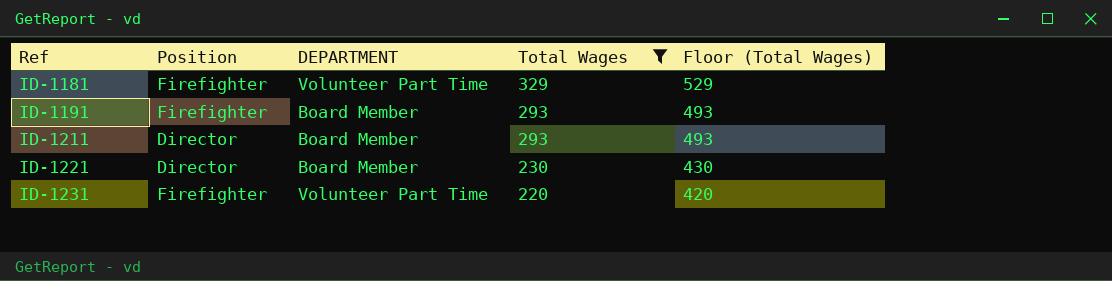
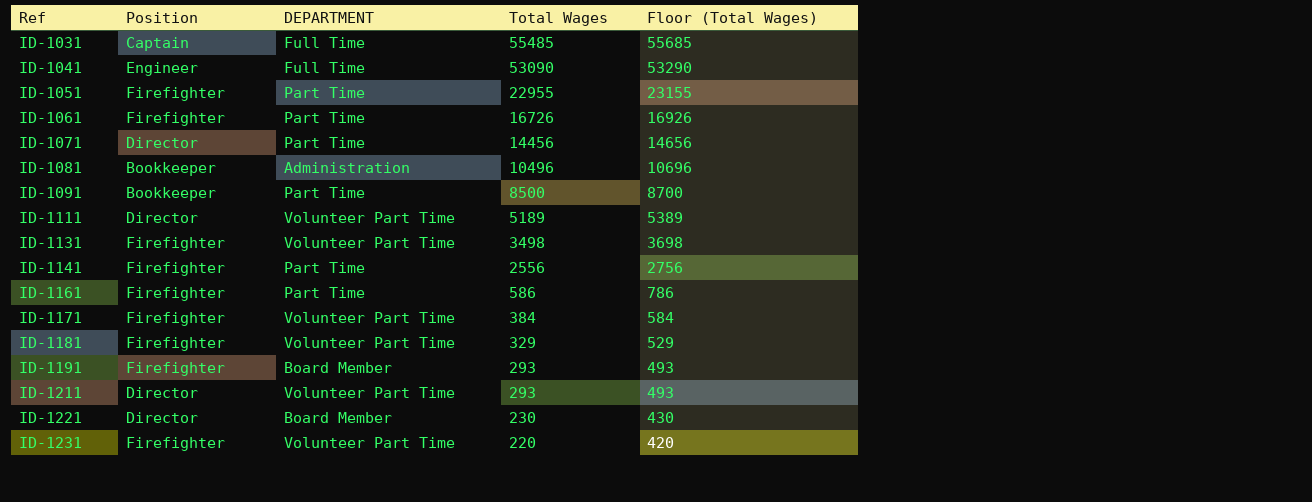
filter: Total Wages <= 329 -> none
ID-1211 | DEPARTMENT: Board Member -> Volunteer Part Time

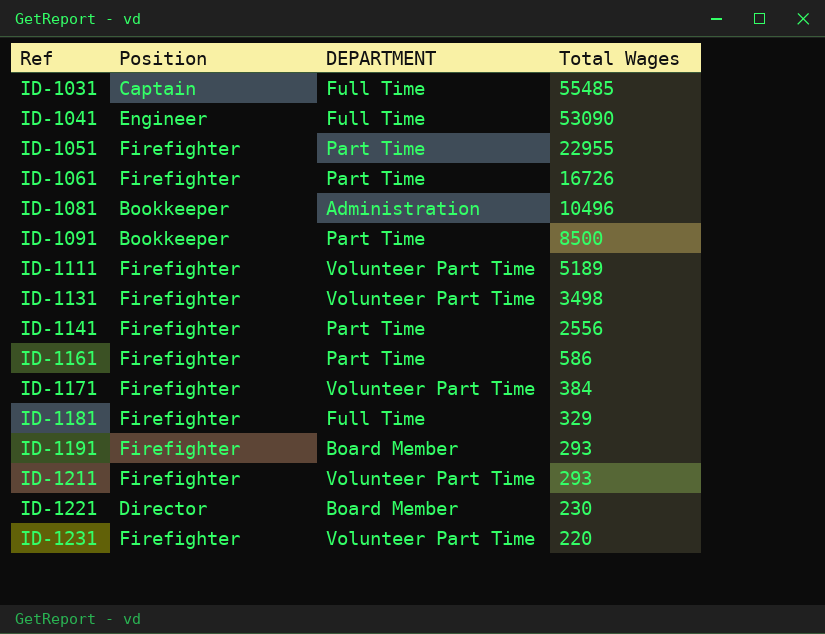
column Floor (Total Wages) | formula: [Total Wages] + 200 -> none
row ID-1071: Director | Part Time | 14456 | 14656 -> none
ID-1111 | Position: Director -> Firefighter
ID-1181 | DEPARTMENT: Volunteer Part Time -> Full Time
ID-1211 | Position: Director -> Firefighter

